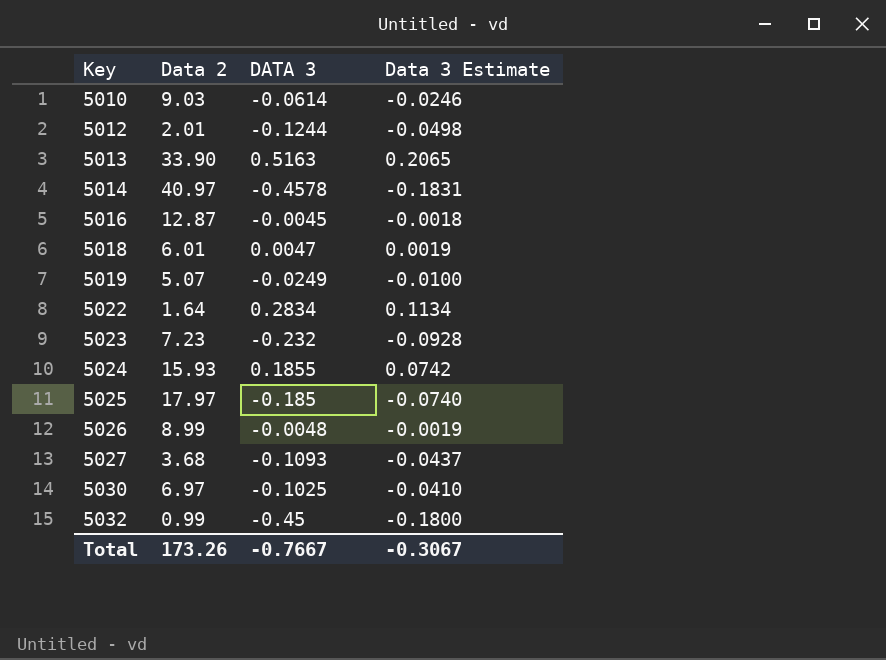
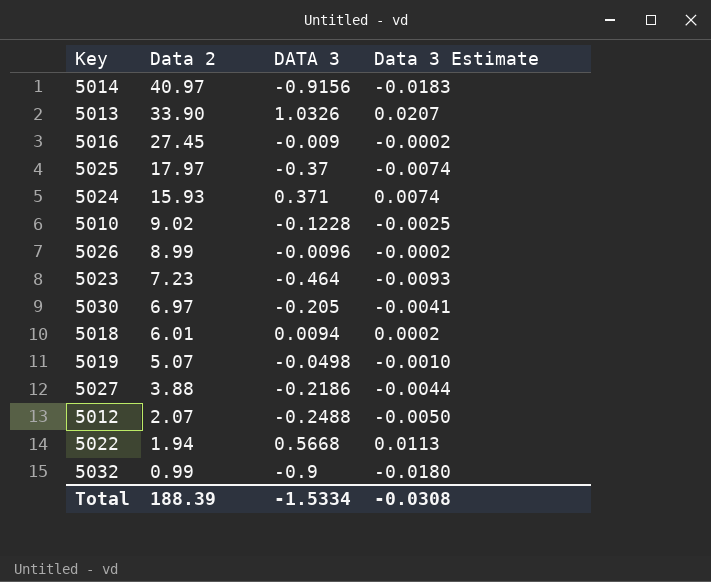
row order: Key ascending -> Data 2 descending
column Data 3 Estimate | formula: [DATA 3] * 0.4 -> [DATA 3] * 0.02
5014 | DATA 3: -0.4578 -> -0.9156
5013 | DATA 3: 0.5163 -> 1.0326
5016 | Data 2: 12.87 -> 27.45
5016 | DATA 3: -0.0045 -> -0.009
5025 | DATA 3: -0.185 -> -0.37
5024 | DATA 3: 0.1855 -> 0.371
5010 | Data 2: 9.03 -> 9.02
5010 | DATA 3: -0.0614 -> -0.1228
5026 | DATA 3: -0.0048 -> -0.0096
5023 | DATA 3: -0.232 -> -0.464
5030 | DATA 3: -0.1025 -> -0.205
5018 | DATA 3: 0.0047 -> 0.0094
5019 | DATA 3: -0.0249 -> -0.0498
5027 | Data 2: 3.68 -> 3.88
5027 | DATA 3: -0.1093 -> -0.2186
5012 | Data 2: 2.01 -> 2.07
5012 | DATA 3: -0.1244 -> -0.2488
5022 | Data 2: 1.64 -> 1.94
5022 | DATA 3: 0.2834 -> 0.5668
5032 | DATA 3: -0.45 -> -0.9
Total | Data 2: 173.26 -> 188.39
Total | DATA 3: -0.7667 -> -1.5334
Total | Data 3 Estimate: -0.3067 -> -0.0308

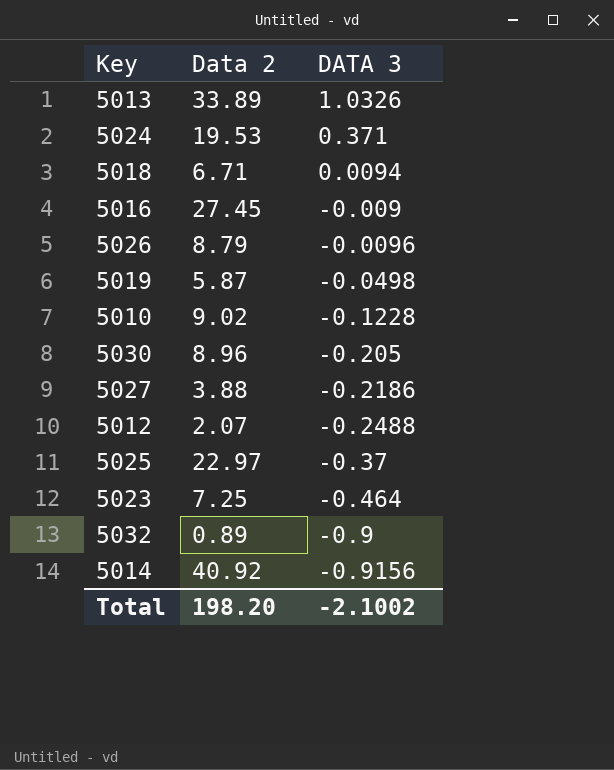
row order: Data 2 descending -> DATA 3 descending
column Data 3 Estimate | formula: [DATA 3] * 0.02 -> none
row 5022: 1.94 | 0.5668 | 0.0113 -> none
5013 | Data 2: 33.90 -> 33.89
5024 | Data 2: 15.93 -> 19.53
5018 | Data 2: 6.01 -> 6.71
5026 | Data 2: 8.99 -> 8.79
5019 | Data 2: 5.07 -> 5.87
5030 | Data 2: 6.97 -> 8.96
5025 | Data 2: 17.97 -> 22.97
5023 | Data 2: 7.23 -> 7.25
5032 | Data 2: 0.99 -> 0.89
5014 | Data 2: 40.97 -> 40.92
Total | Data 2: 188.39 -> 198.20
Total | DATA 3: -1.5334 -> -2.1002

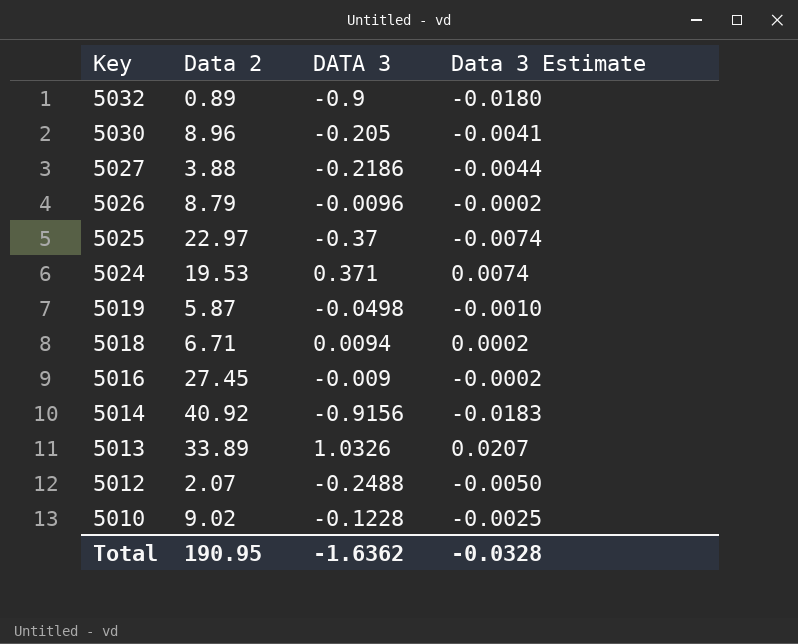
row order: DATA 3 descending -> Key descending
column Data 3 Estimate | formula: none -> [DATA 3] * 0.02
row 5023: 7.25 | -0.464 -> none
Total | Data 2: 198.20 -> 190.95
Total | DATA 3: -2.1002 -> -1.6362

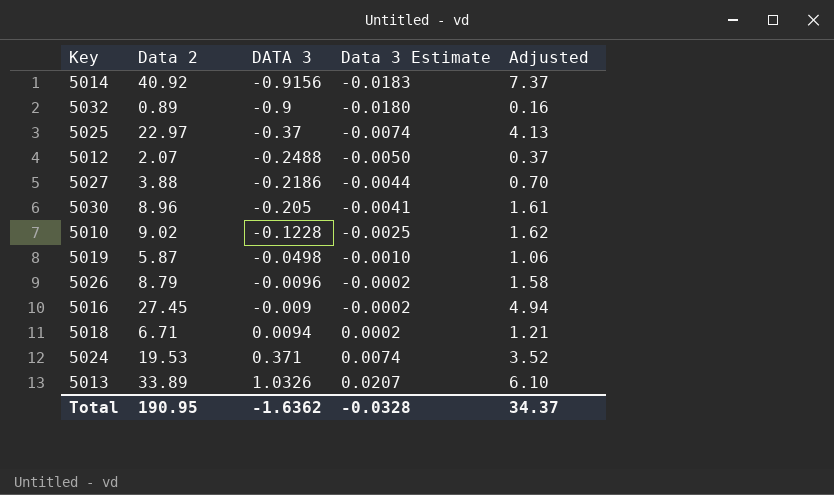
row order: Key descending -> DATA 3 ascending
column Adjusted | formula: none -> [Data 2] * 0.18

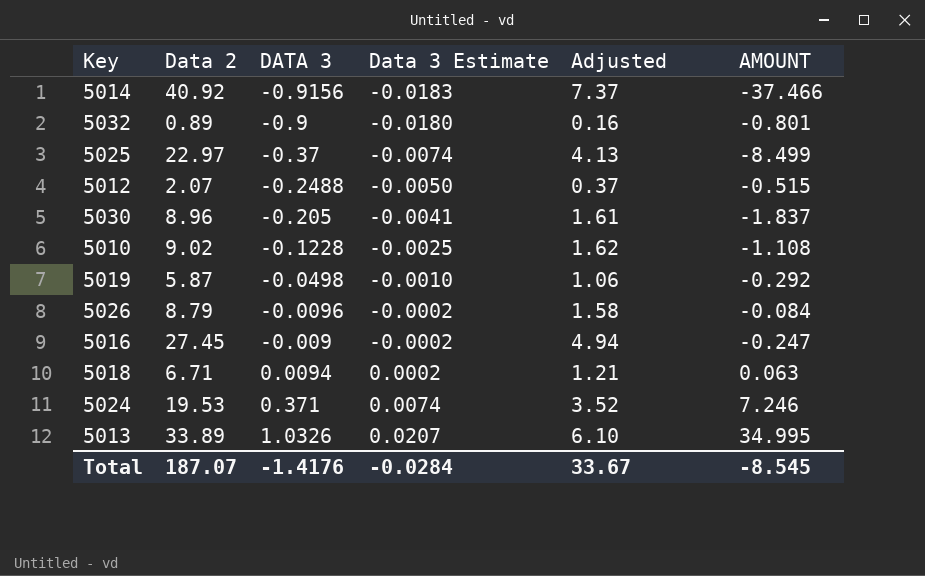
column AMOUNT | formula: none -> [Data 2] * [DATA 3]
row 5027: 3.88 | -0.2186 | -0.0044 | 0.70 -> none
Total | Data 2: 190.95 -> 187.07
Total | DATA 3: -1.6362 -> -1.4176
Total | Data 3 Estimate: -0.0328 -> -0.0284
Total | Adjusted: 34.37 -> 33.67

